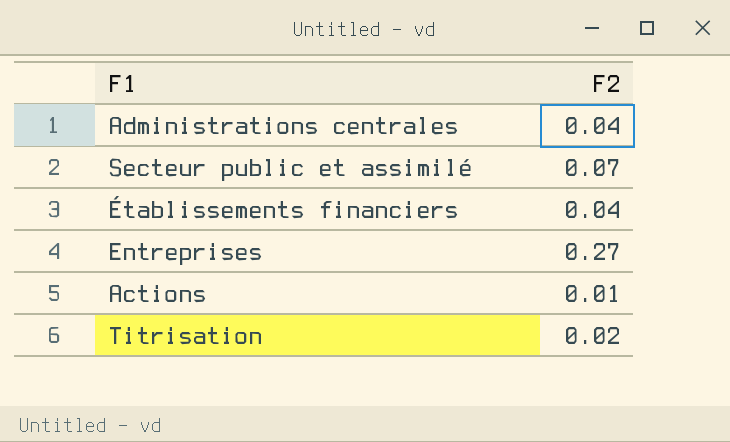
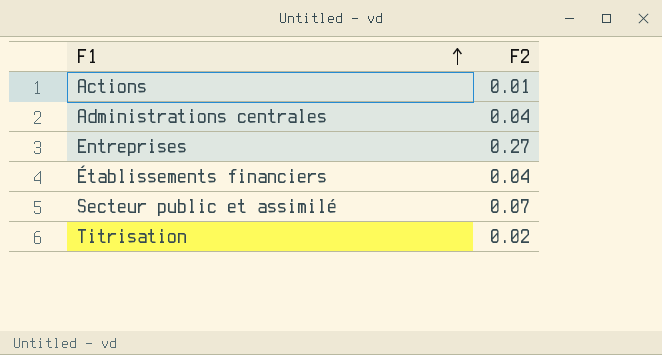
row order: none -> F1 ascending

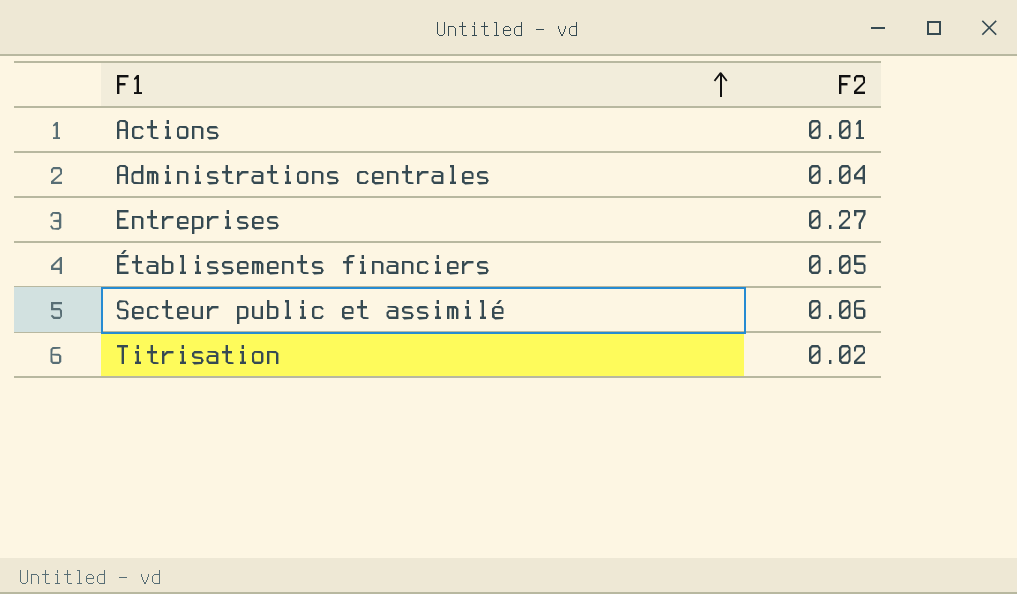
Établissements financiers | F2: 0.04 -> 0.05
Secteur public et assimilé | F2: 0.07 -> 0.06

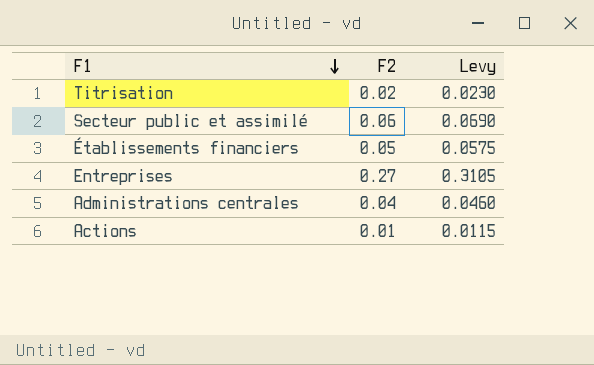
row order: F1 ascending -> F1 descending
column Levy | formula: none -> [F2] * 1.15

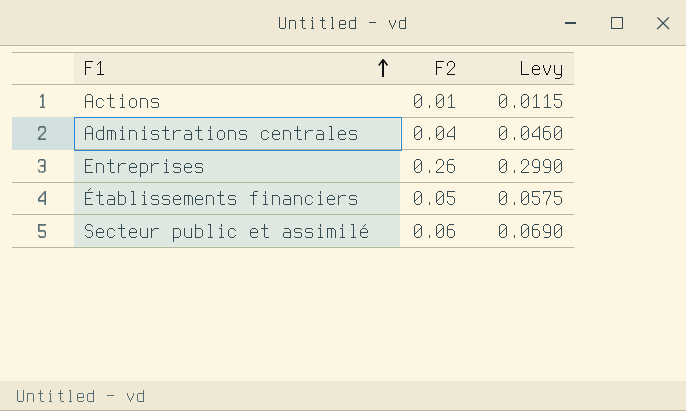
row order: F1 descending -> F1 ascending
row Titrisation: 0.02 | 0.0230 -> none
Entreprises | F2: 0.27 -> 0.26
Entreprises | Levy: 0.3105 -> 0.2990

